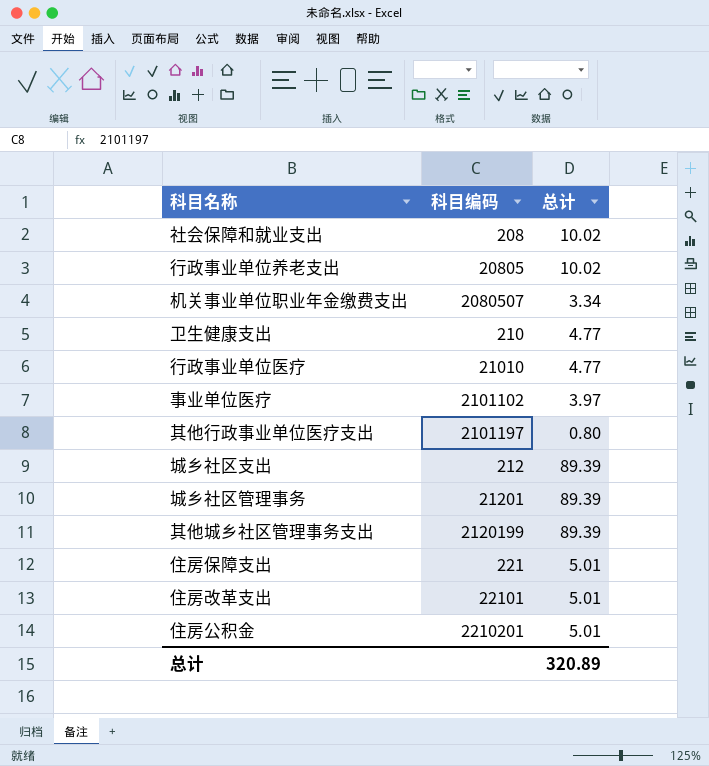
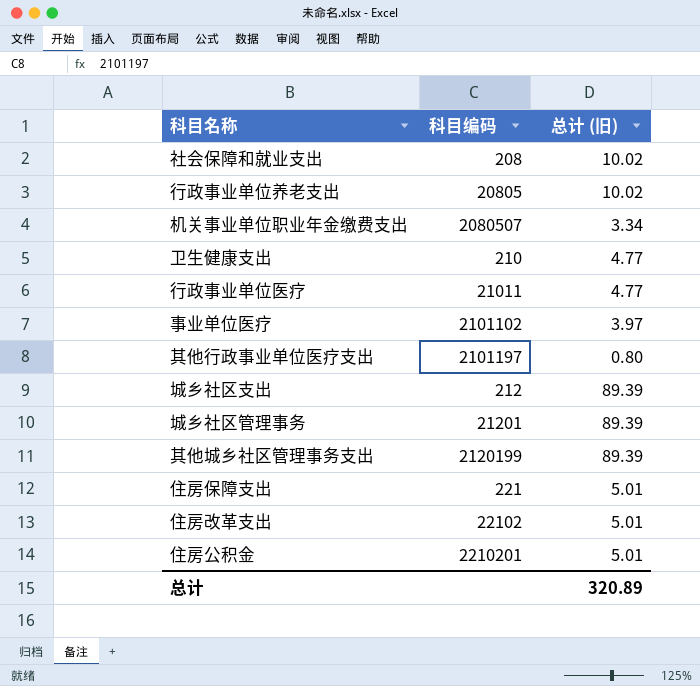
column name: 总计 -> 总计 (旧)
行政事业单位医疗 | 科目编码: 21010 -> 21011
住房改革支出 | 科目编码: 22101 -> 22102

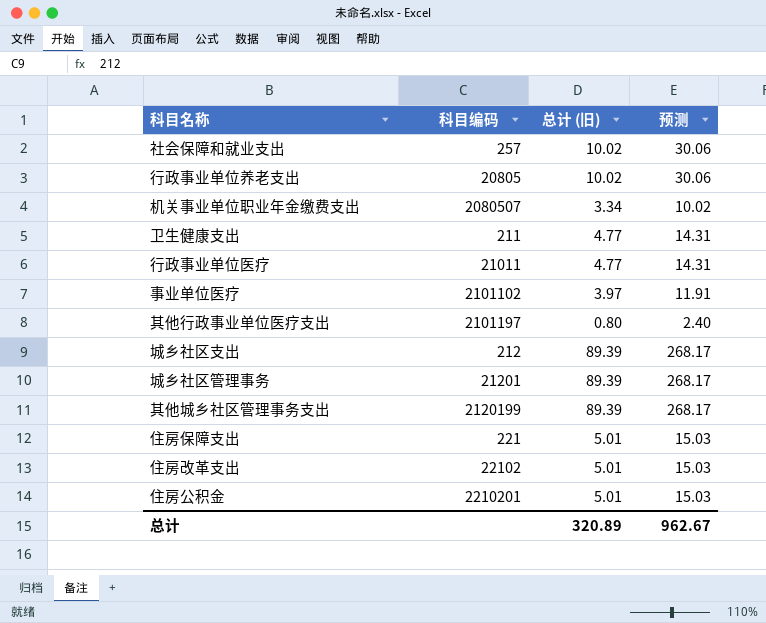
column 预测 | formula: none -> [总计 (旧)] * 3
社会保障和就业支出 | 科目编码: 208 -> 257
卫生健康支出 | 科目编码: 210 -> 211

